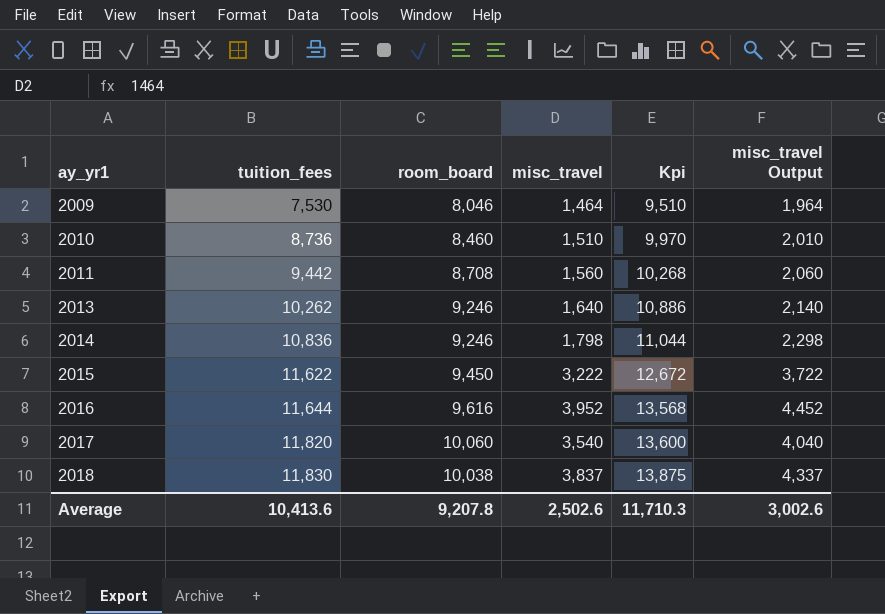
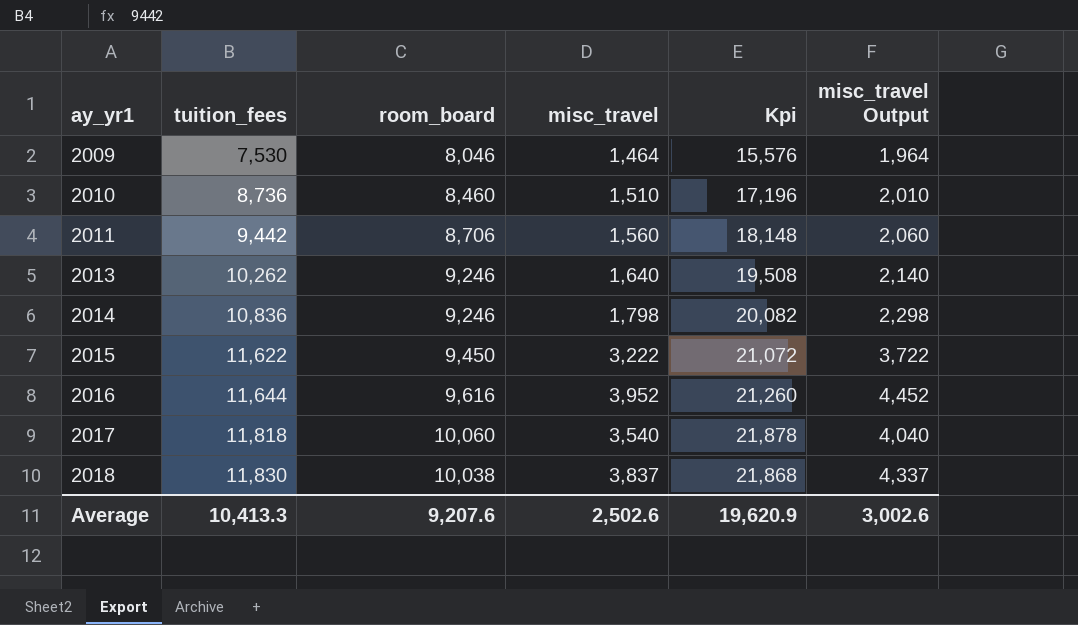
column Kpi | formula: [room_board] + [misc_travel] -> [tuition_fees] + [room_board]
2011 | room_board: 8,708 -> 8,706
2017 | tuition_fees: 11,820 -> 11,818
Average | tuition_fees: 10,413.6 -> 10,413.3
Average | room_board: 9,207.8 -> 9,207.6
Average | Kpi: 11,710.3 -> 19,620.9

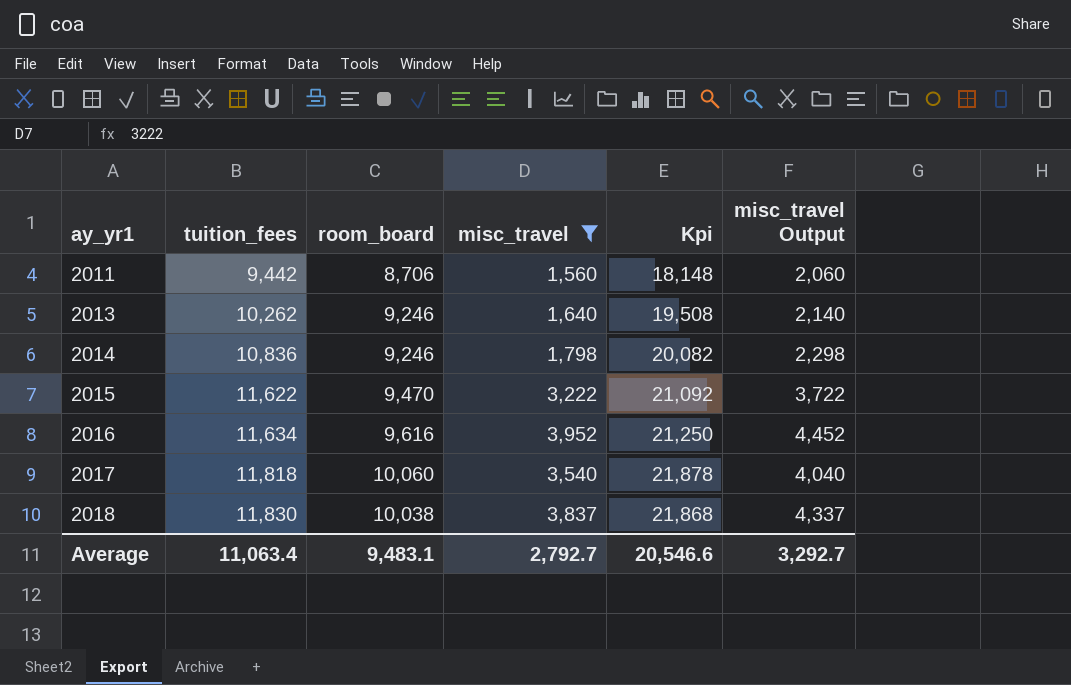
filter: none -> misc_travel >= 1,560
2015 | room_board: 9,450 -> 9,470
2015 | Kpi: 21,072 -> 21,092
2016 | tuition_fees: 11,644 -> 11,634
2016 | Kpi: 21,260 -> 21,250
Average | tuition_fees: 10,413.3 -> 11,063.4
Average | room_board: 9,207.6 -> 9,483.1
Average | misc_travel: 2,502.6 -> 2,792.7
Average | Kpi: 19,620.9 -> 20,546.6
Average | misc_travel Output: 3,002.6 -> 3,292.7

